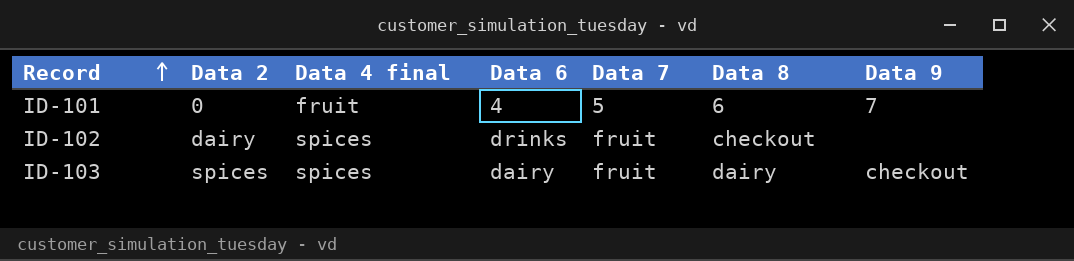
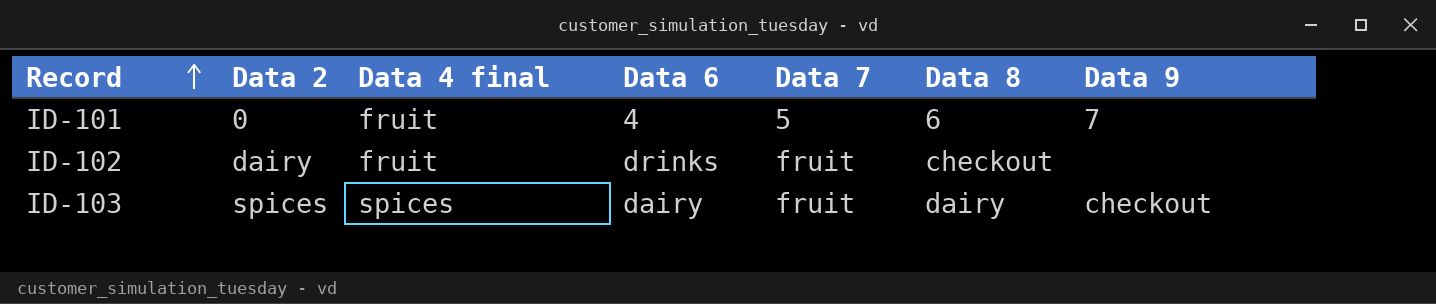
ID-102 | Data 4 final: spices -> fruit

